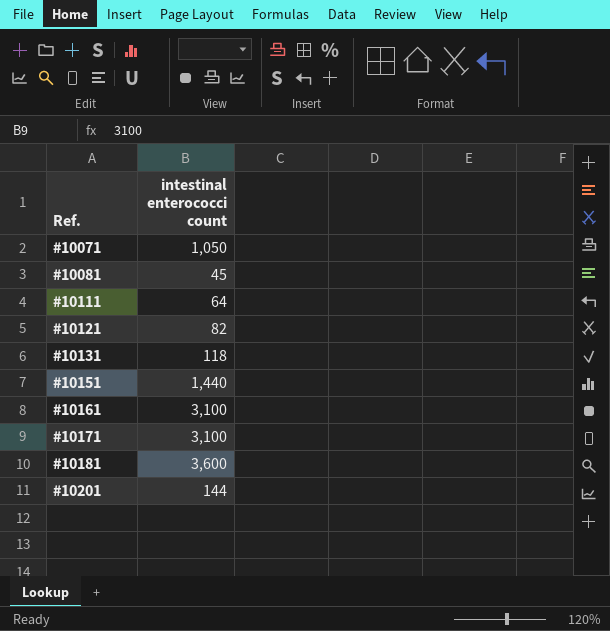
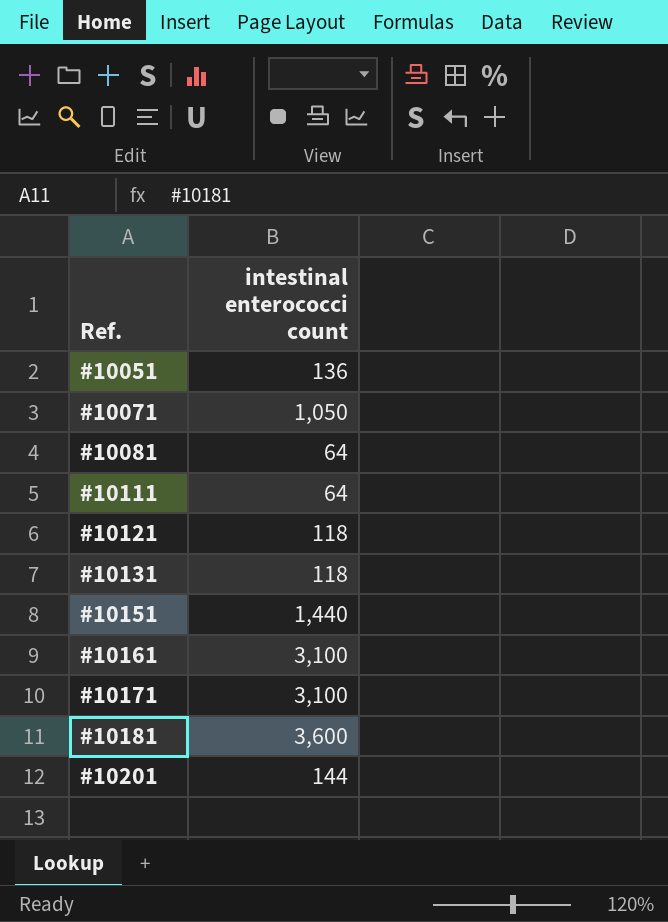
row #10051: none -> 136
#10081 | intestinal enterococci count: 45 -> 64
#10121 | intestinal enterococci count: 82 -> 118

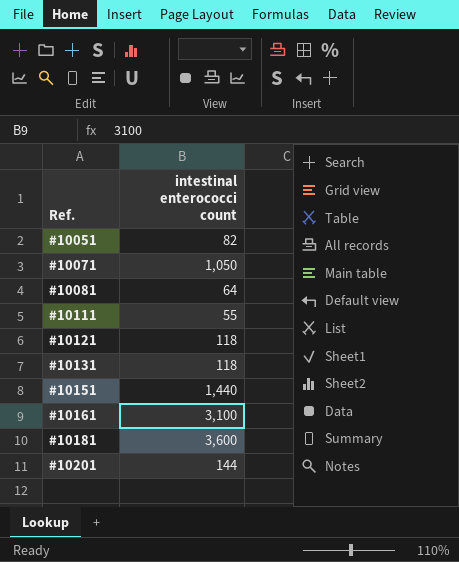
row #10171: 3,100 -> none
#10051 | intestinal enterococci count: 136 -> 82
#10111 | intestinal enterococci count: 64 -> 55

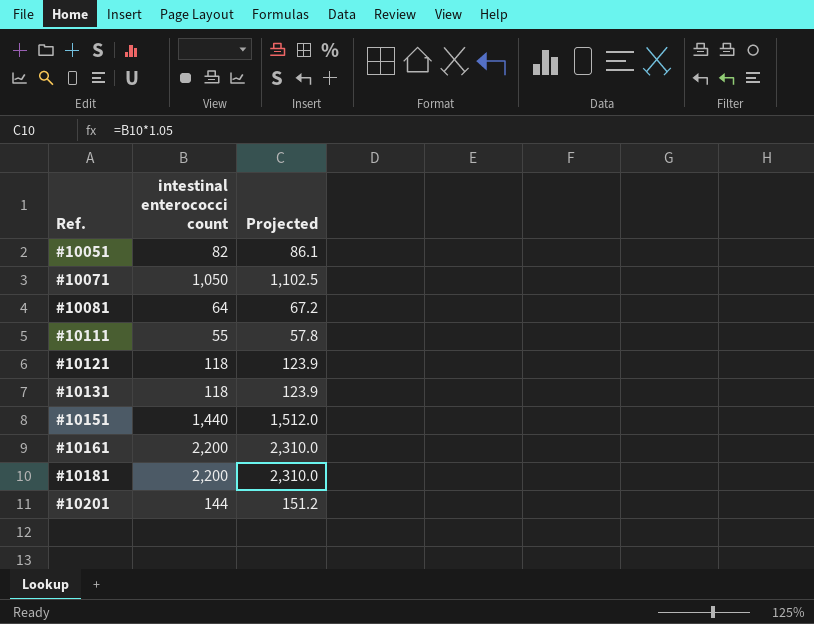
column Projected | formula: none -> [intestinal enterococci count] * 1.05
#10161 | intestinal enterococci count: 3,100 -> 2,200
#10181 | intestinal enterococci count: 3,600 -> 2,200

